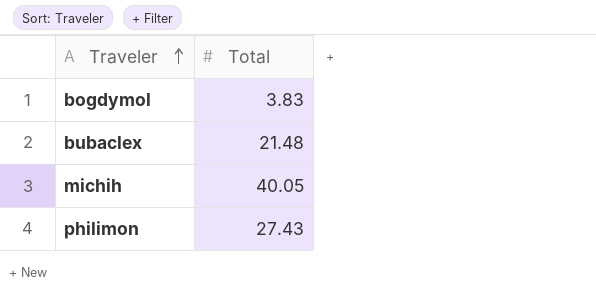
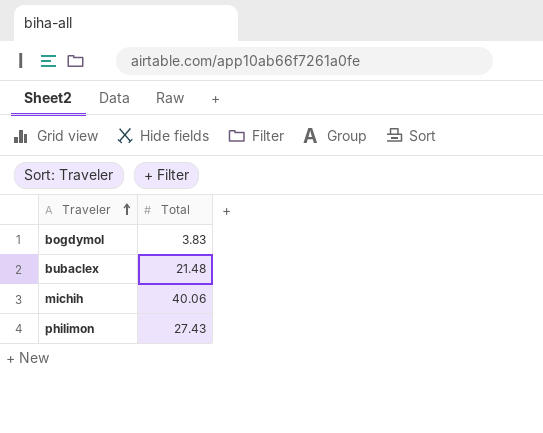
michih | Total: 40.05 -> 40.06

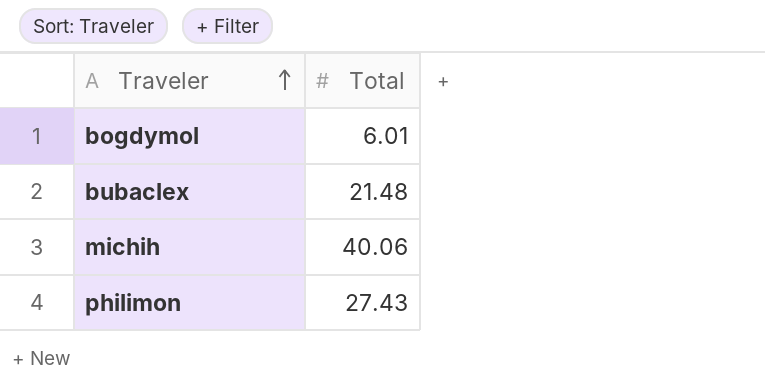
bogdymol | Total: 3.83 -> 6.01

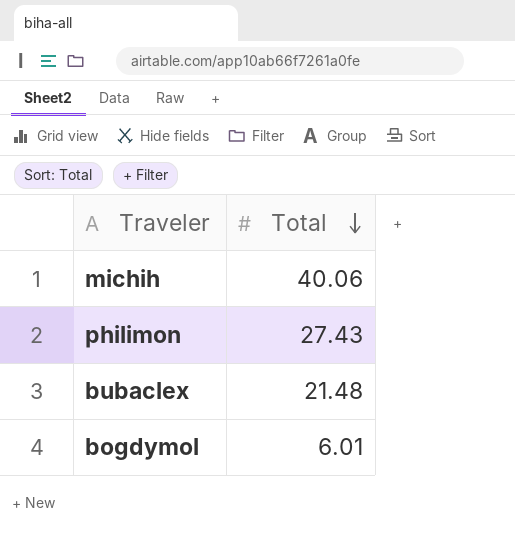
row order: Traveler ascending -> Total descending

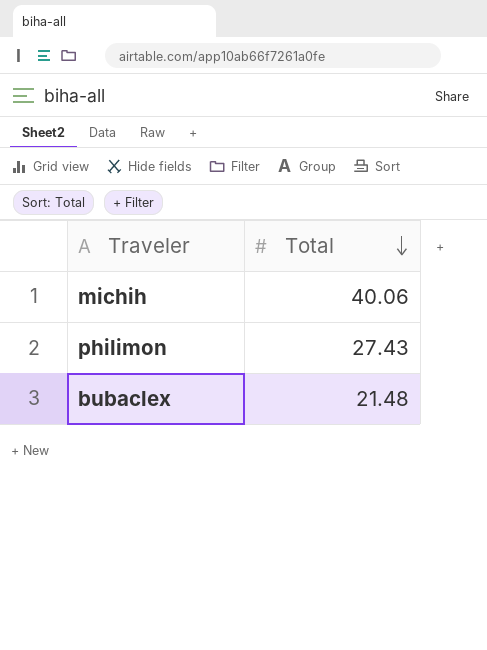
row bogdymol: 6.01 -> none

